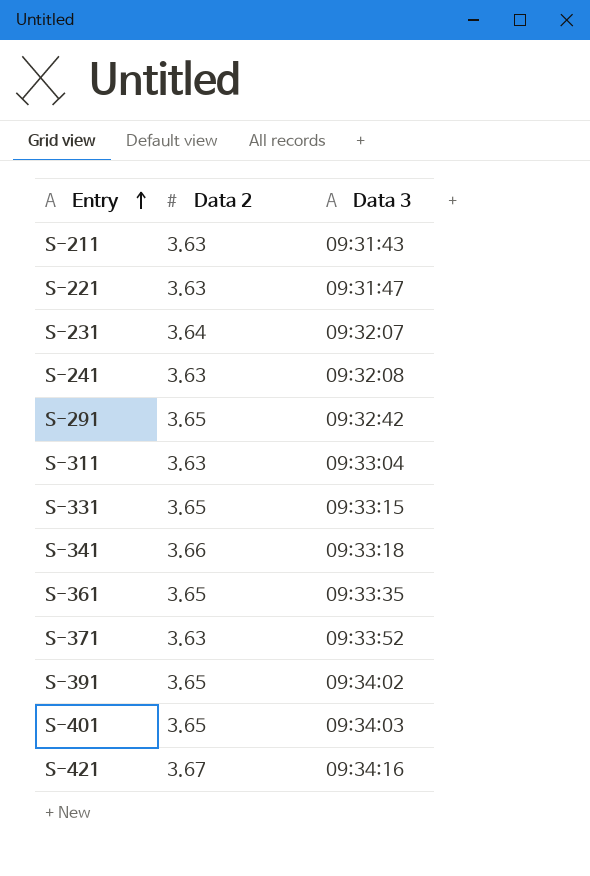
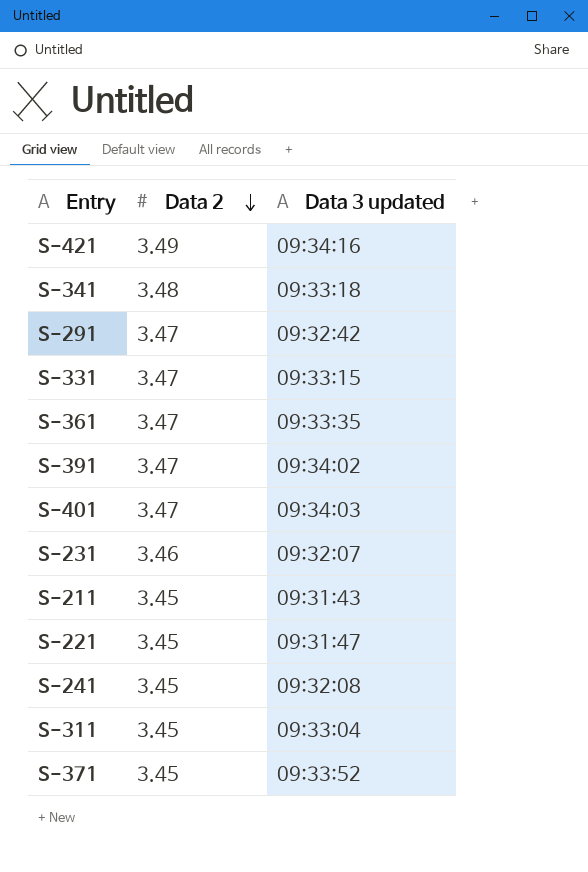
row order: Entry ascending -> Data 2 descending
column name: Data 3 -> Data 3 updated
S-421 | Data 2: 3.67 -> 3.49
S-341 | Data 2: 3.66 -> 3.48
S-291 | Data 2: 3.65 -> 3.47
S-331 | Data 2: 3.65 -> 3.47
S-361 | Data 2: 3.65 -> 3.47
S-391 | Data 2: 3.65 -> 3.47
S-401 | Data 2: 3.65 -> 3.47
S-231 | Data 2: 3.64 -> 3.46
S-211 | Data 2: 3.63 -> 3.45
S-221 | Data 2: 3.63 -> 3.45
S-241 | Data 2: 3.63 -> 3.45
S-311 | Data 2: 3.63 -> 3.45
S-371 | Data 2: 3.63 -> 3.45

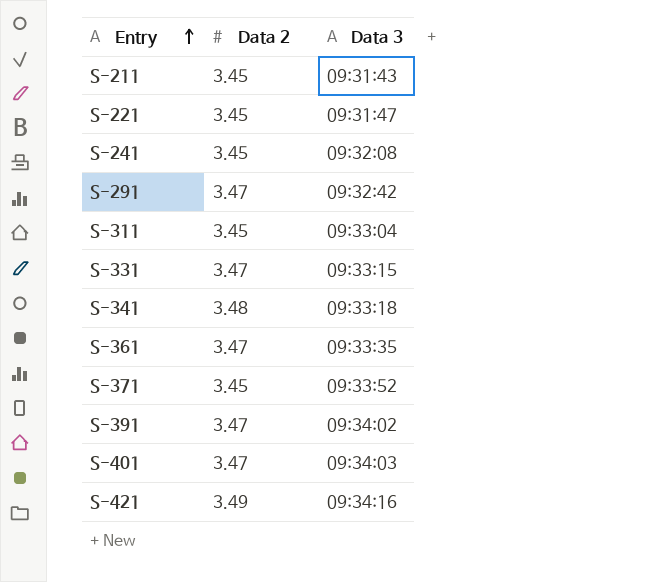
row order: Data 2 descending -> Entry ascending
column name: Data 3 updated -> Data 3
row S-231: 3.46 | 09:32:07 -> none

